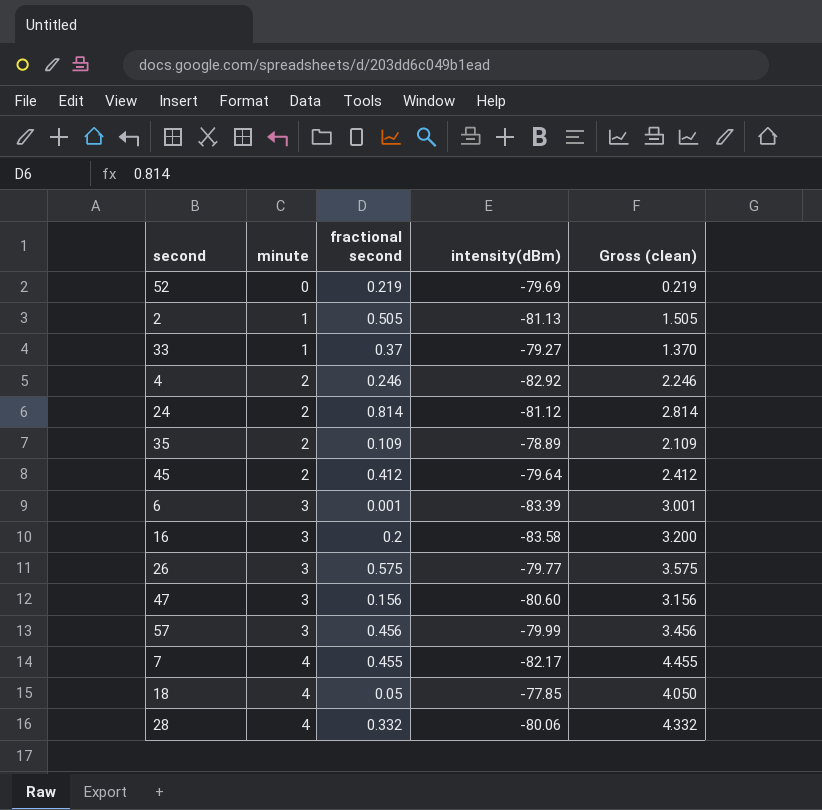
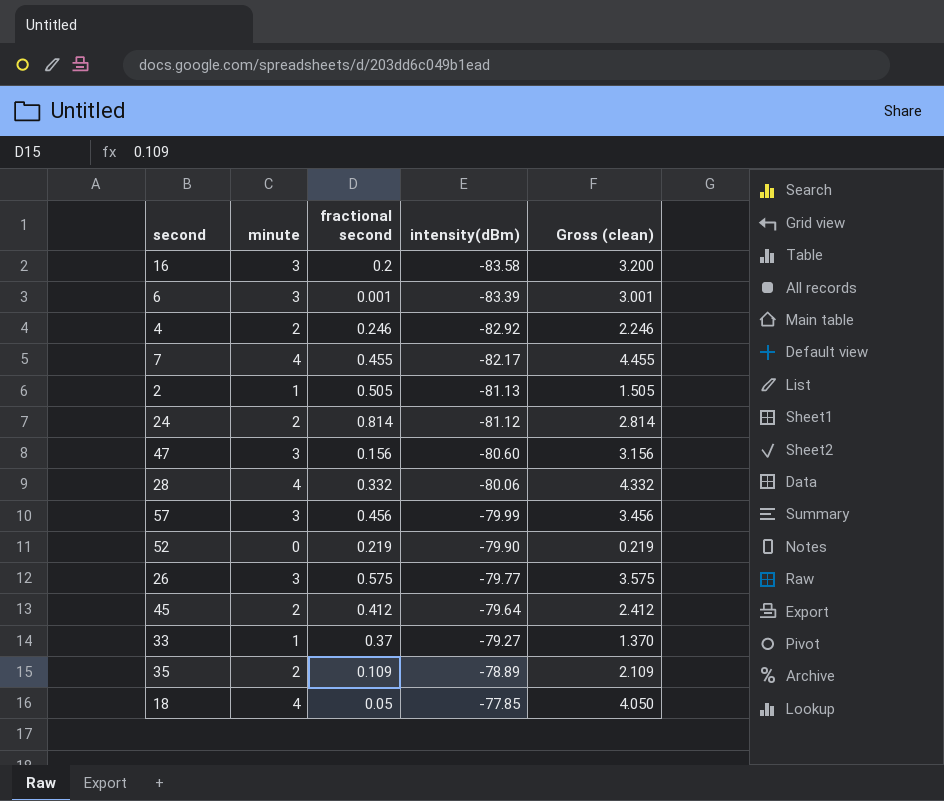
row order: minute ascending -> intensity(dBm) ascending
52 | intensity(dBm): -79.69 -> -79.90

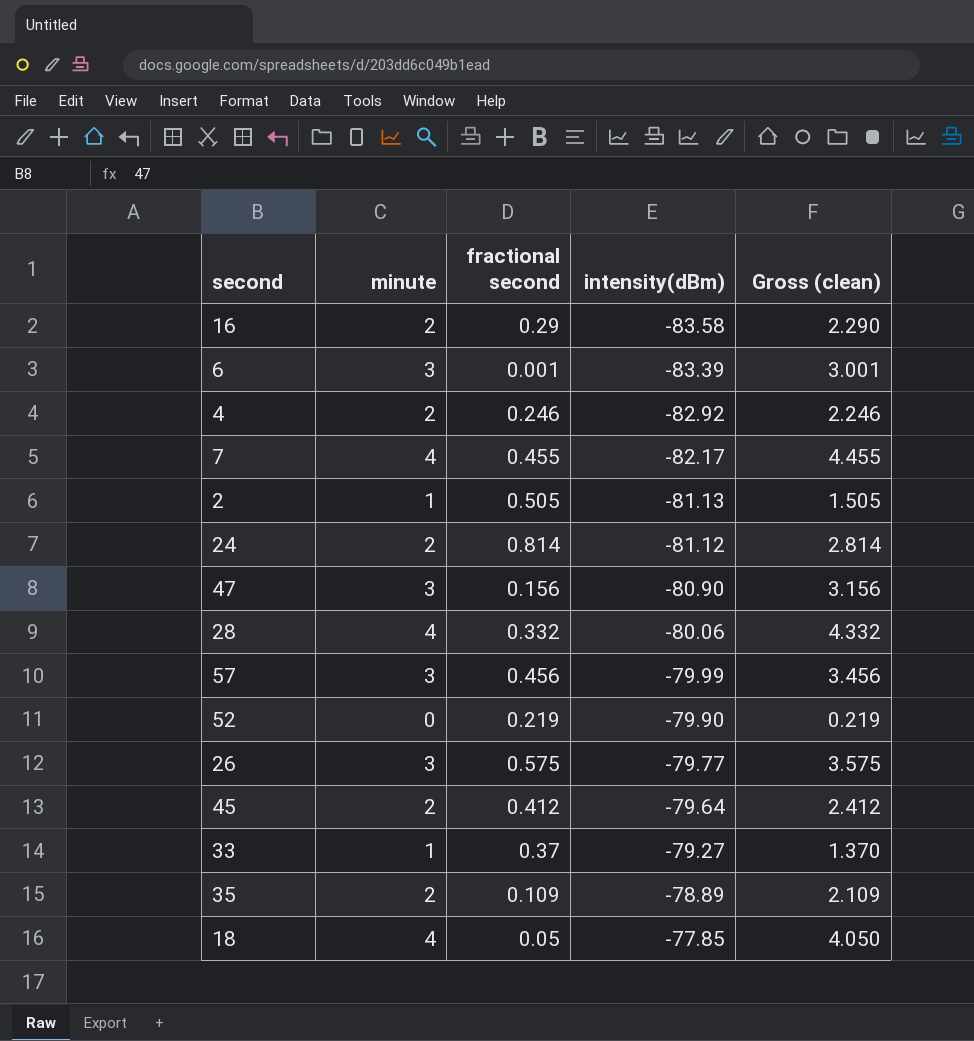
16 | minute: 3 -> 2
16 | fractional second: 0.2 -> 0.29
16 | Gross (clean): 3.200 -> 2.290
47 | intensity(dBm): -80.60 -> -80.90

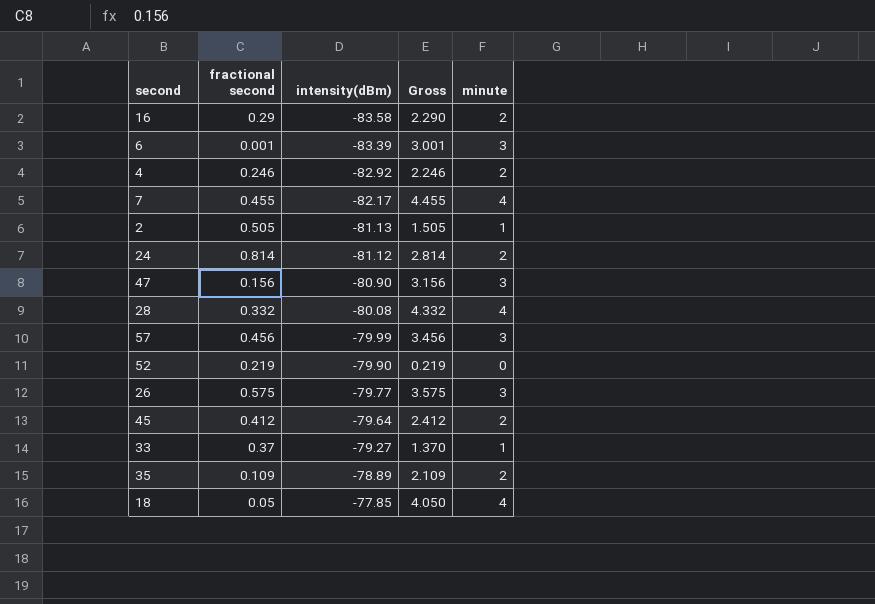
column name: Gross (clean) -> Gross
column minute | position: 2 -> 5
28 | intensity(dBm): -80.06 -> -80.08

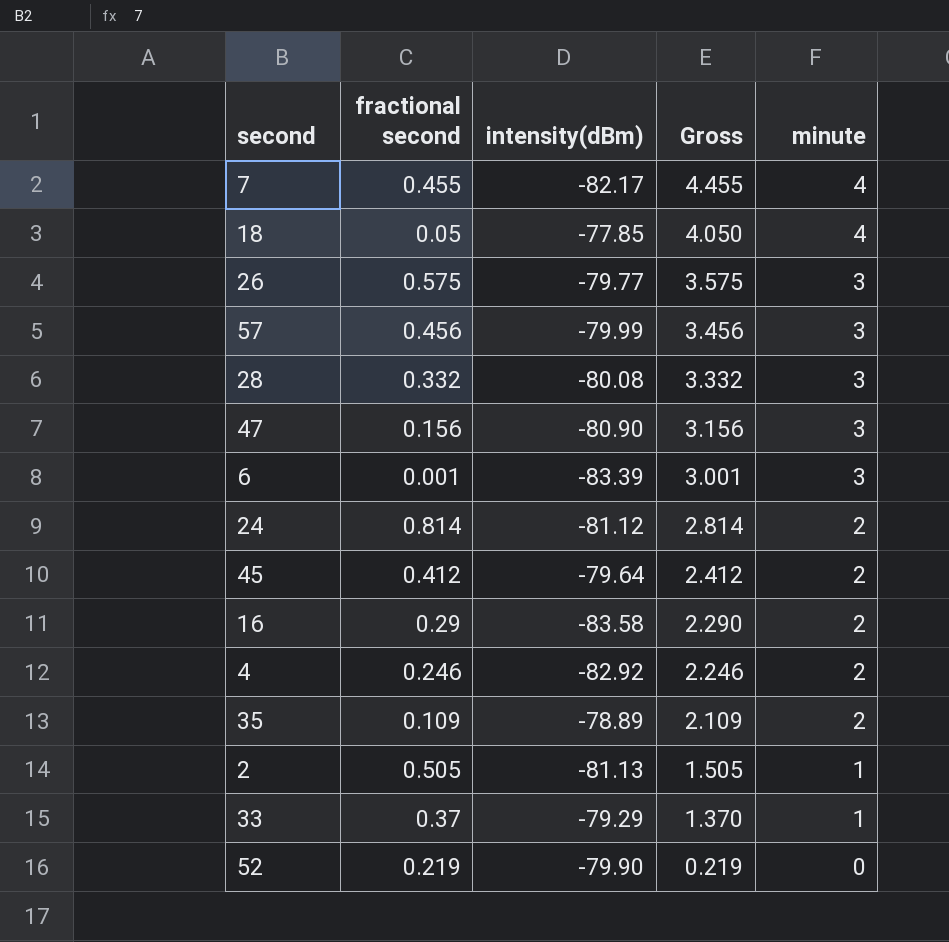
row order: intensity(dBm) ascending -> Gross descending
28 | Gross: 4.332 -> 3.332
28 | minute: 4 -> 3
33 | intensity(dBm): -79.27 -> -79.29

